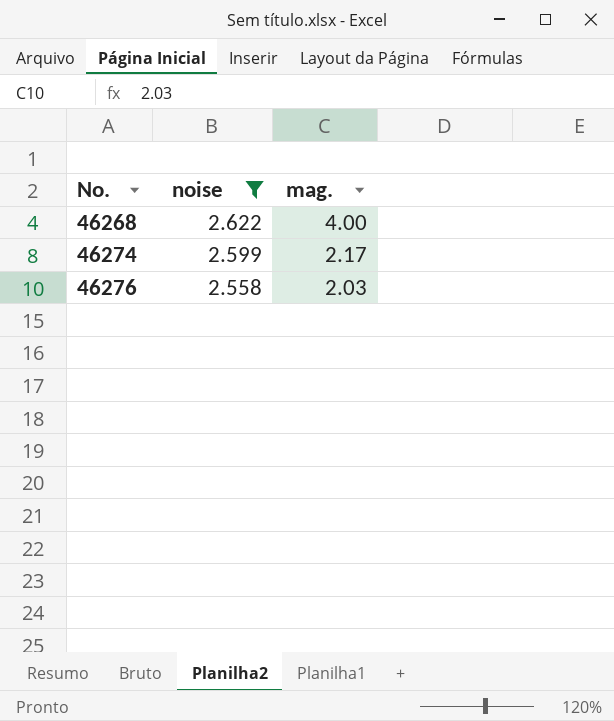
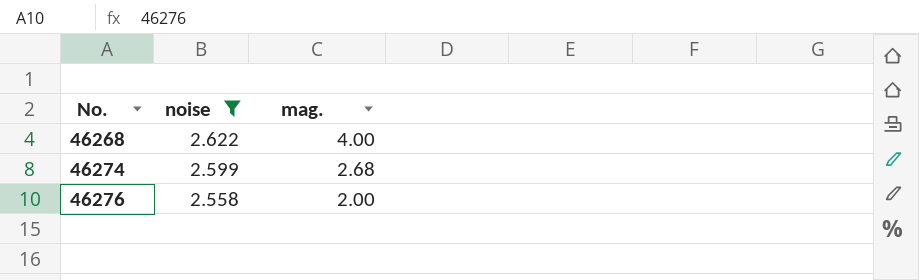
46274 | mag.: 2.17 -> 2.68
46276 | mag.: 2.03 -> 2.00

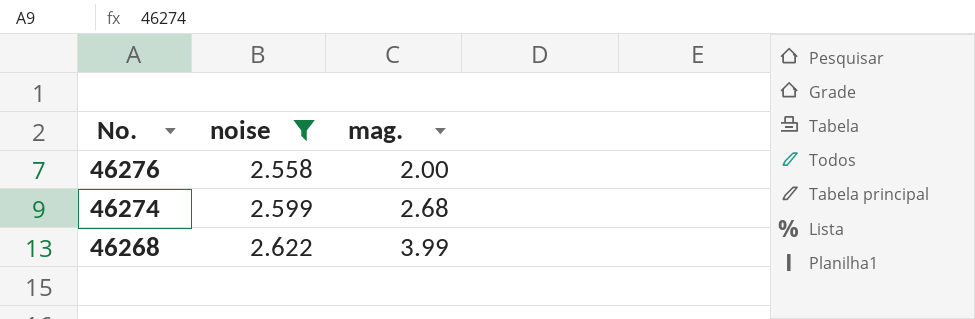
row order: No. ascending -> No. descending
46268 | mag.: 4.00 -> 3.99

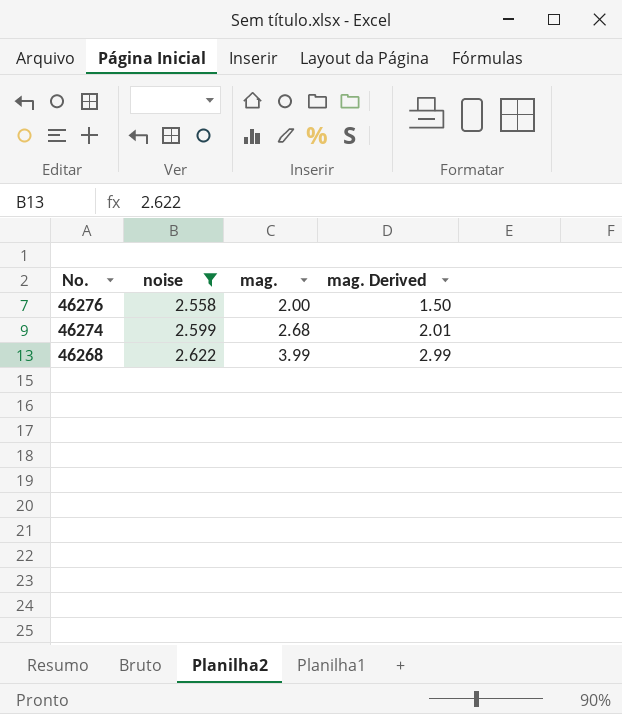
column mag. Derived | formula: none -> [mag.] * 0.75

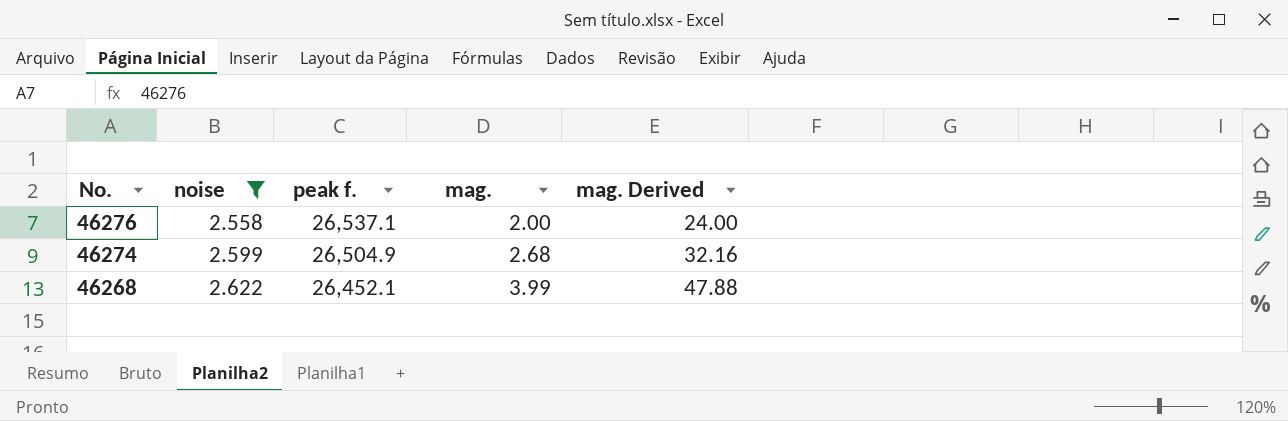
column peak f. | position: none -> 3
column mag. Derived | formula: [mag.] * 0.75 -> [mag.] * 12

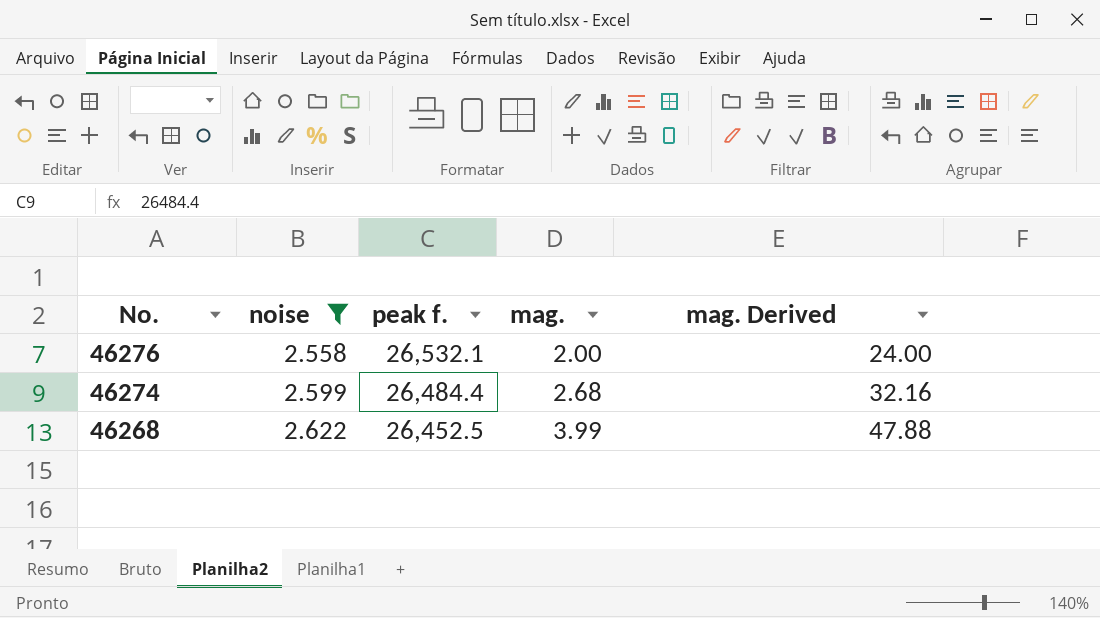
46276 | peak f.: 26,537.1 -> 26,532.1
46274 | peak f.: 26,504.9 -> 26,484.4
46268 | peak f.: 26,452.1 -> 26,452.5

